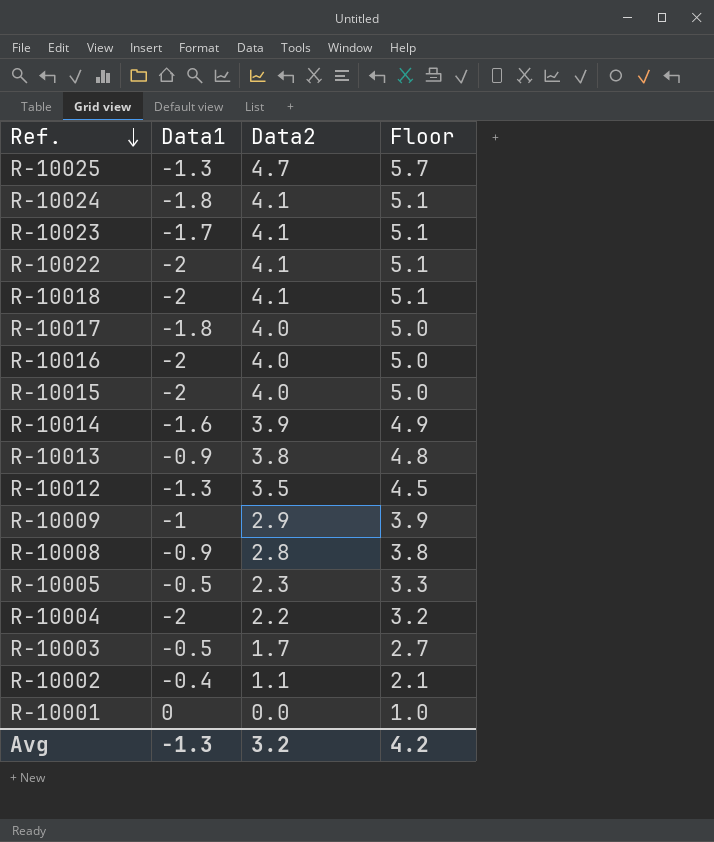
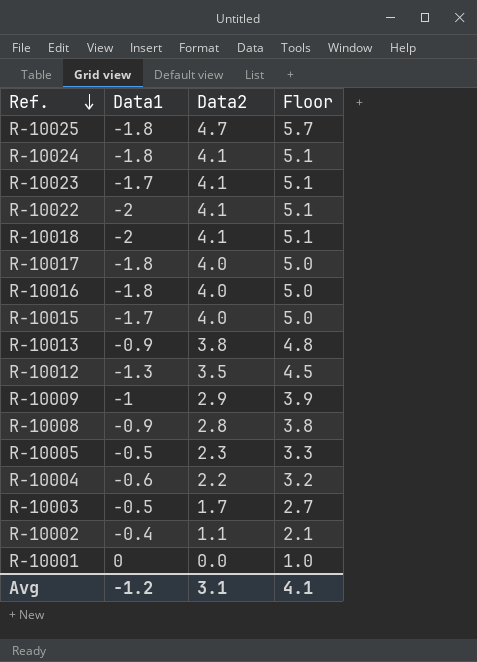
row R-10014: -1.6 | 3.9 | 4.9 -> none
R-10025 | Data1: -1.3 -> -1.8
R-10016 | Data1: -2 -> -1.8
R-10015 | Data1: -2 -> -1.7
R-10004 | Data1: -2 -> -0.6
Avg | Data1: -1.3 -> -1.2
Avg | Data2: 3.2 -> 3.1
Avg | Floor: 4.2 -> 4.1

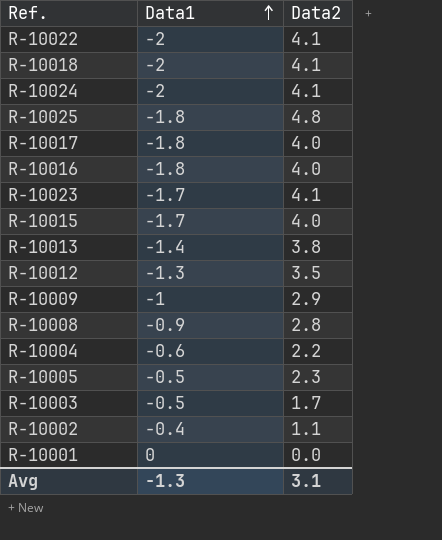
row order: Ref. descending -> Data1 ascending
column Floor | formula: [Data2] + 1 -> none
R-10024 | Data1: -1.8 -> -2
R-10025 | Data2: 4.7 -> 4.8
R-10013 | Data1: -0.9 -> -1.4
Avg | Data1: -1.2 -> -1.3

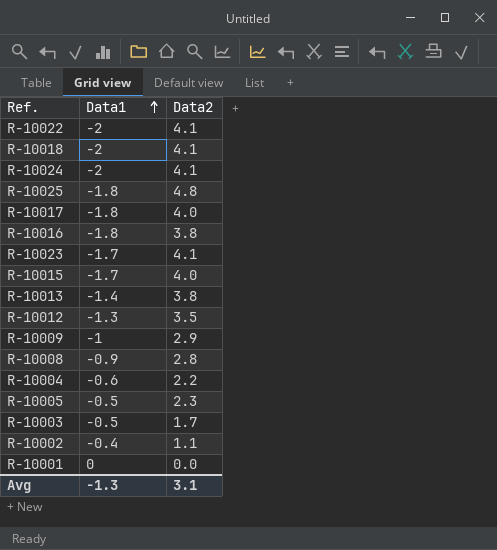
R-10016 | Data2: 4.0 -> 3.8

